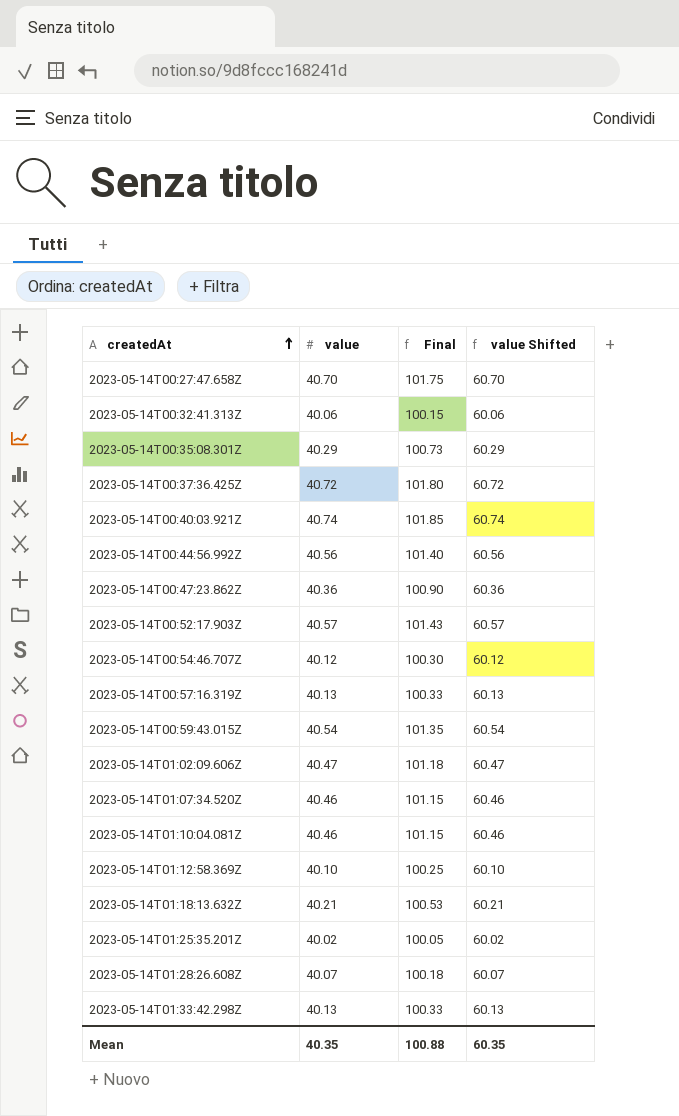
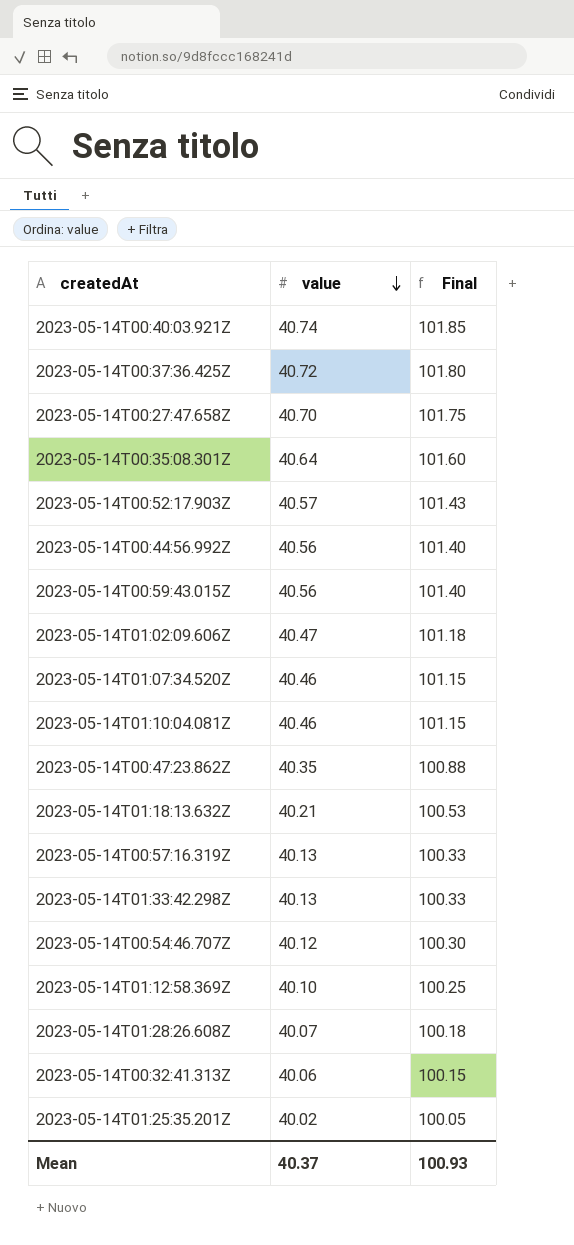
row order: createdAt ascending -> value descending
column value Shifted | formula: [value] + 20 -> none
2023-05-14T00:35:08.301Z | value: 40.29 -> 40.64
2023-05-14T00:35:08.301Z | Final: 100.73 -> 101.60
2023-05-14T00:59:43.015Z | value: 40.54 -> 40.56
2023-05-14T00:59:43.015Z | Final: 101.35 -> 101.40
2023-05-14T00:47:23.862Z | value: 40.36 -> 40.35
2023-05-14T00:47:23.862Z | Final: 100.90 -> 100.88
Mean | value: 40.35 -> 40.37
Mean | Final: 100.88 -> 100.93

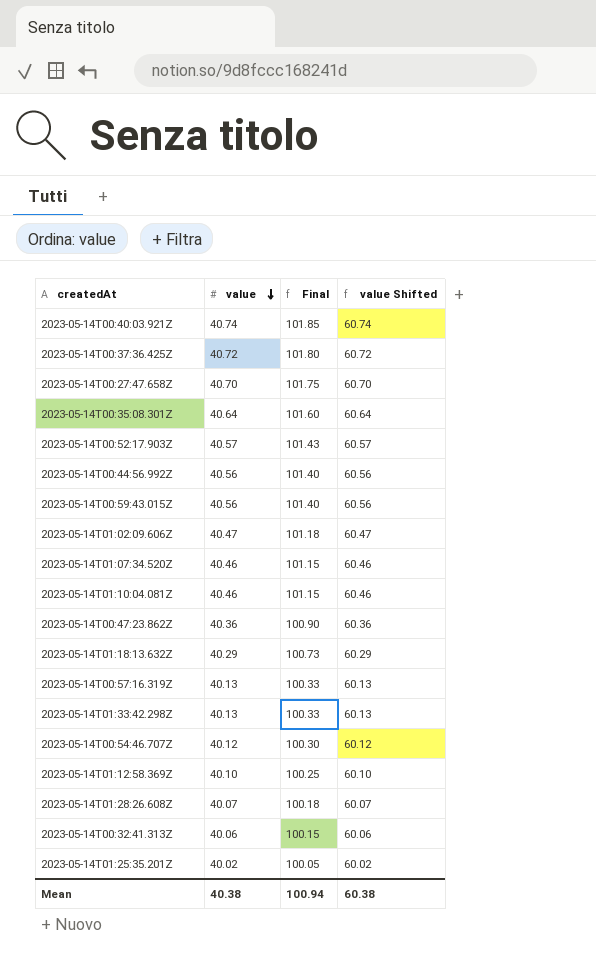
column value Shifted | formula: none -> [value] + 20
2023-05-14T00:47:23.862Z | value: 40.35 -> 40.36
2023-05-14T00:47:23.862Z | Final: 100.88 -> 100.90
2023-05-14T01:18:13.632Z | value: 40.21 -> 40.29
2023-05-14T01:18:13.632Z | Final: 100.53 -> 100.73
Mean | value: 40.37 -> 40.38
Mean | Final: 100.93 -> 100.94

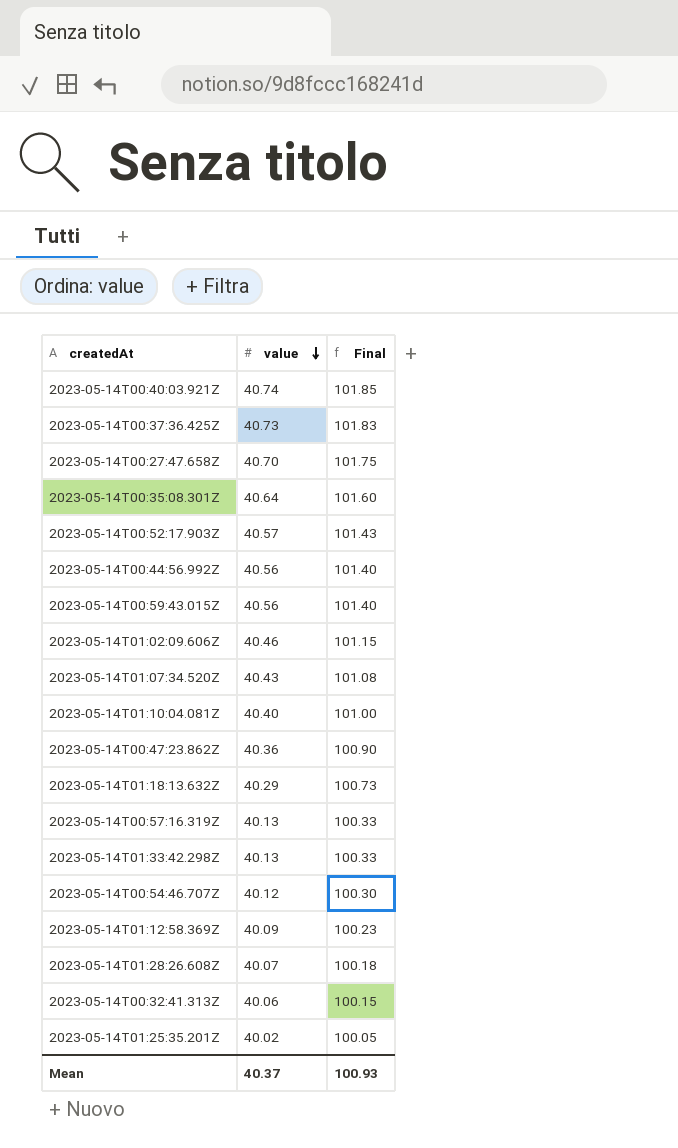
column value Shifted | formula: [value] + 20 -> none
2023-05-14T00:37:36.425Z | value: 40.72 -> 40.73
2023-05-14T00:37:36.425Z | Final: 101.80 -> 101.83
2023-05-14T01:02:09.606Z | value: 40.47 -> 40.46
2023-05-14T01:02:09.606Z | Final: 101.18 -> 101.15
2023-05-14T01:07:34.520Z | value: 40.46 -> 40.43
2023-05-14T01:07:34.520Z | Final: 101.15 -> 101.08
2023-05-14T01:10:04.081Z | value: 40.46 -> 40.40
2023-05-14T01:10:04.081Z | Final: 101.15 -> 101.00
2023-05-14T01:12:58.369Z | value: 40.10 -> 40.09
2023-05-14T01:12:58.369Z | Final: 100.25 -> 100.23
Mean | value: 40.38 -> 40.37
Mean | Final: 100.94 -> 100.93

